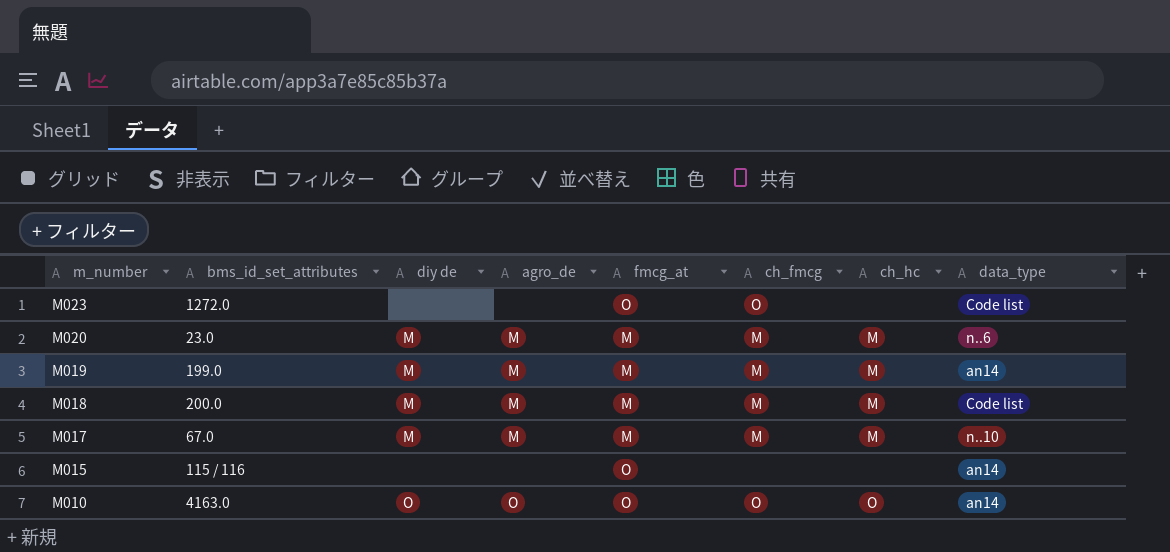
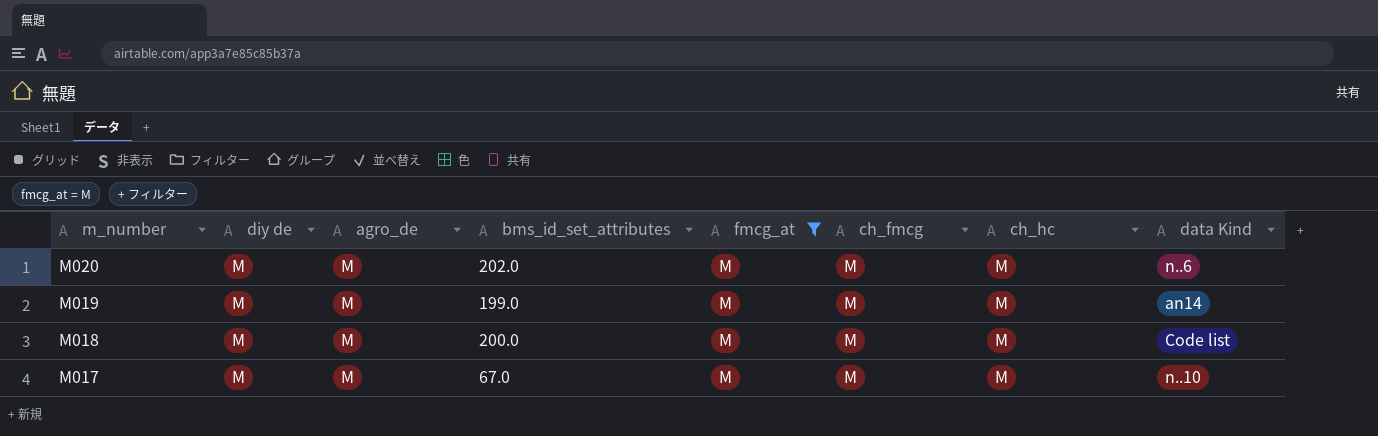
filter: none -> fmcg_at = M
column bms_id_set_attributes | position: 2 -> 4
column name: data_type -> data Kind
M020 | bms_id_set_attributes: 23.0 -> 202.0

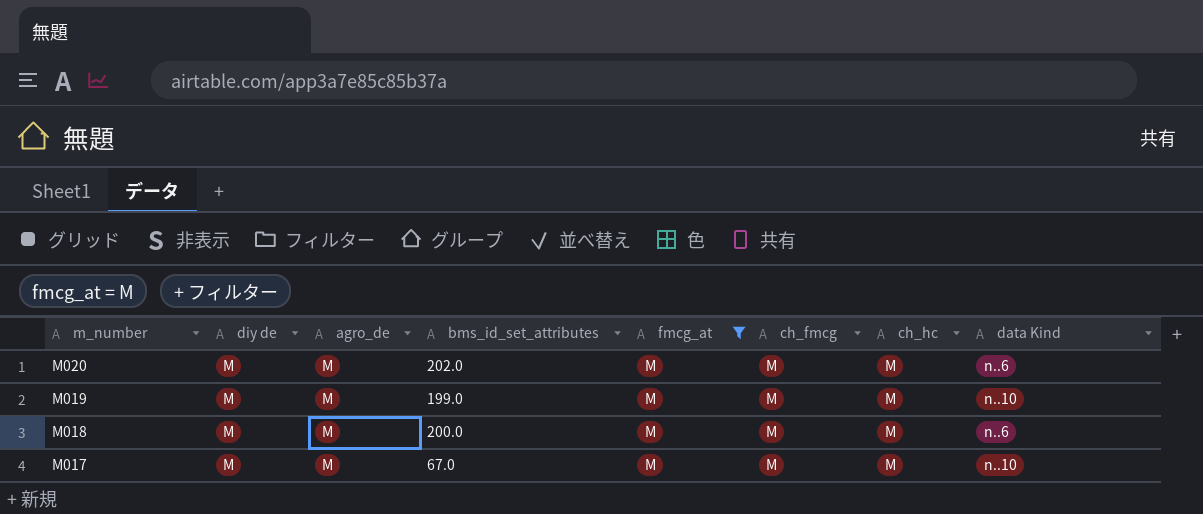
M019 | data Kind: an14 -> n..10
M018 | data Kind: Code list -> n..6

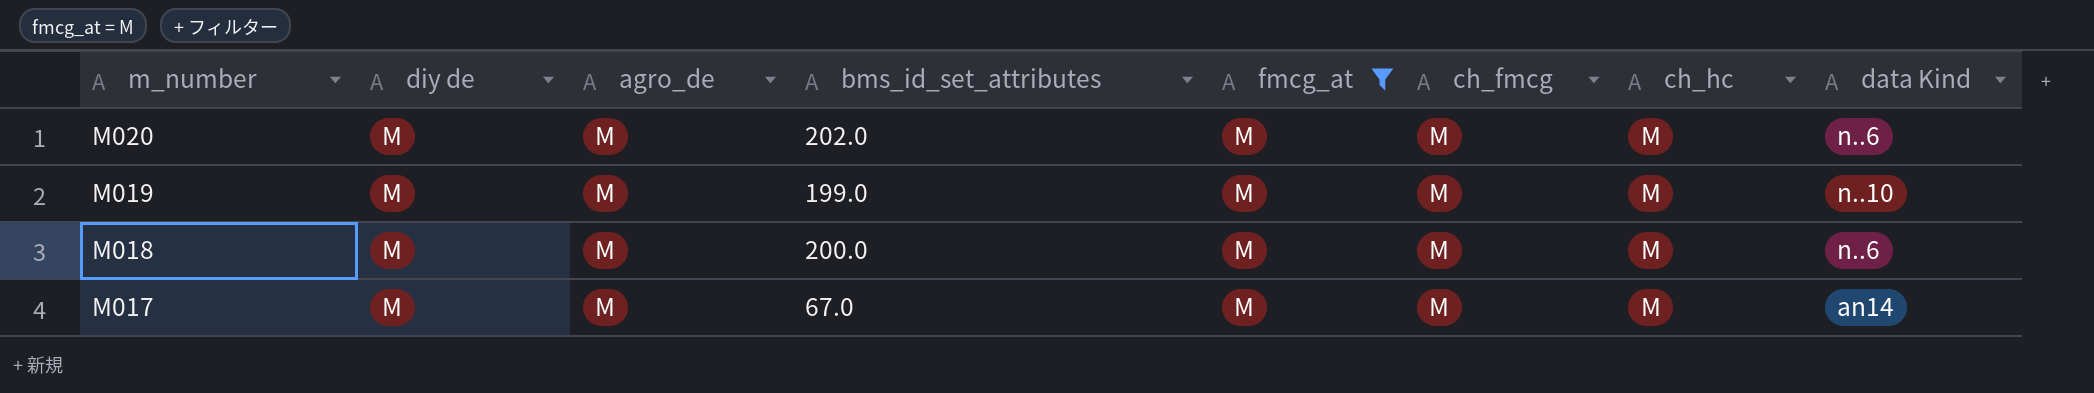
M017 | data Kind: n..10 -> an14

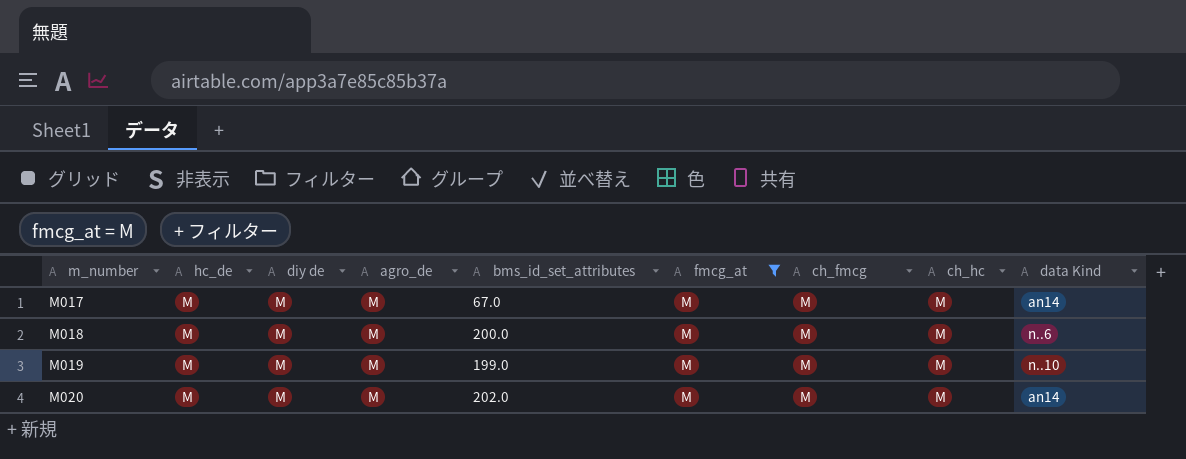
row order: m_number descending -> m_number ascending
column hc_de | position: none -> 2
M020 | data Kind: n..6 -> an14

